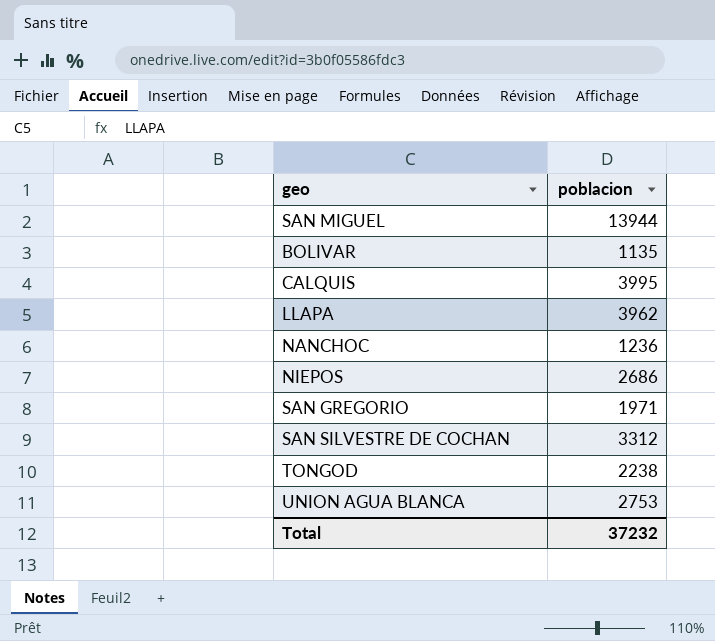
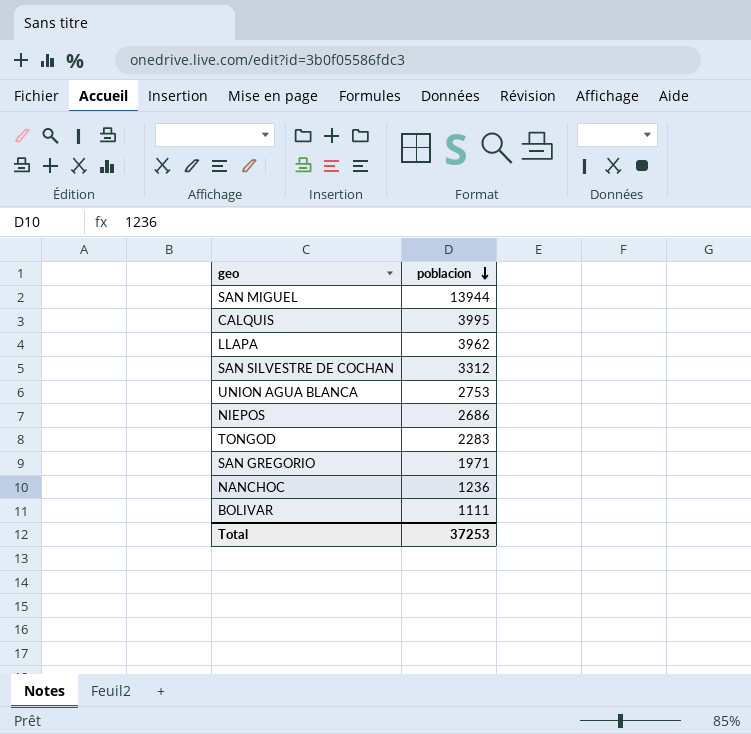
row order: none -> poblacion descending
TONGOD | poblacion: 2238 -> 2283
BOLIVAR | poblacion: 1135 -> 1111
Total | poblacion: 37232 -> 37253

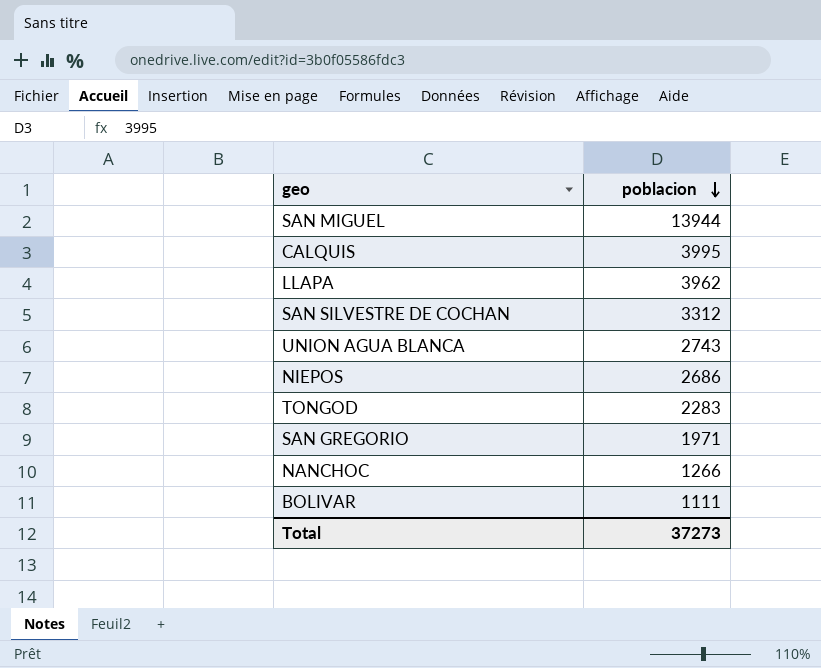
UNION AGUA BLANCA | poblacion: 2753 -> 2743
NANCHOC | poblacion: 1236 -> 1266
Total | poblacion: 37253 -> 37273

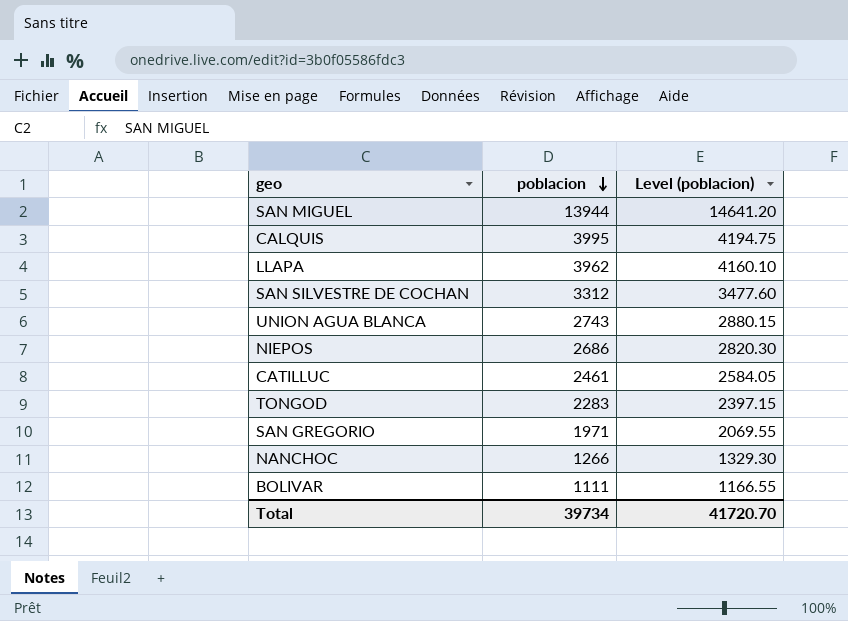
column Level (poblacion) | formula: none -> [poblacion] * 1.05
row CATILLUC: none -> 2461 | 2584.05
Total | poblacion: 37273 -> 39734

